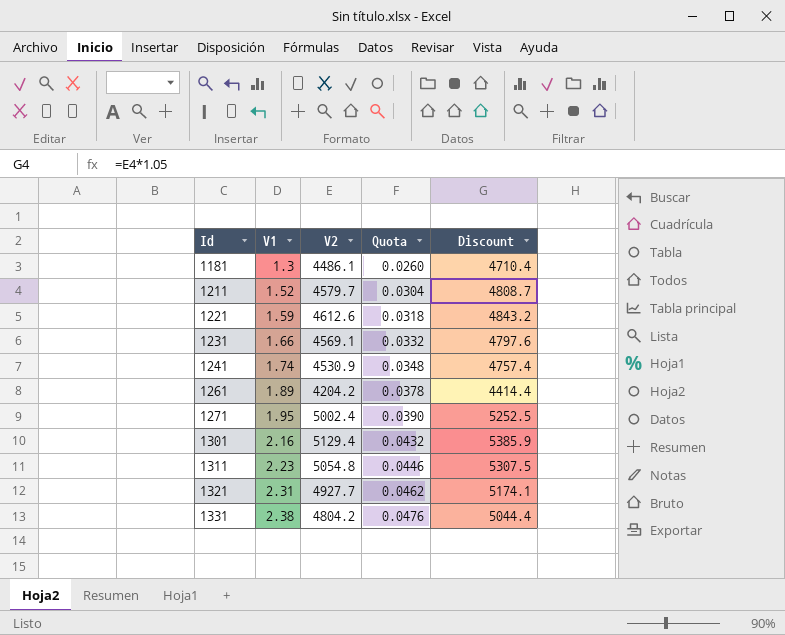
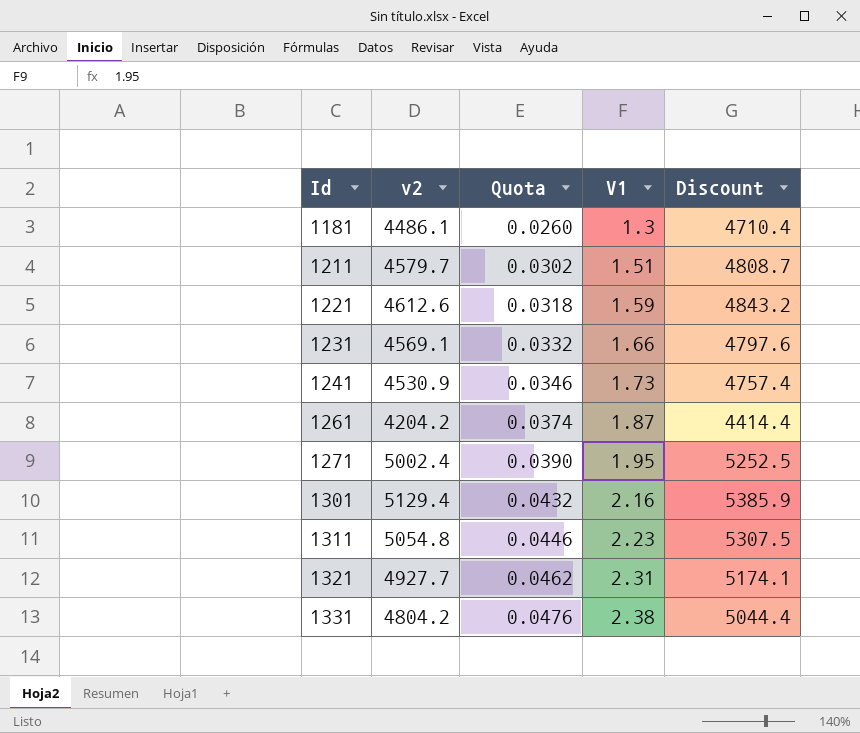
column name: V2 -> v2
column V1 | position: 2 -> 4
1211 | Quota: 0.0304 -> 0.0302
1211 | V1: 1.52 -> 1.51
1241 | Quota: 0.0348 -> 0.0346
1241 | V1: 1.74 -> 1.73
1261 | Quota: 0.0378 -> 0.0374
1261 | V1: 1.89 -> 1.87

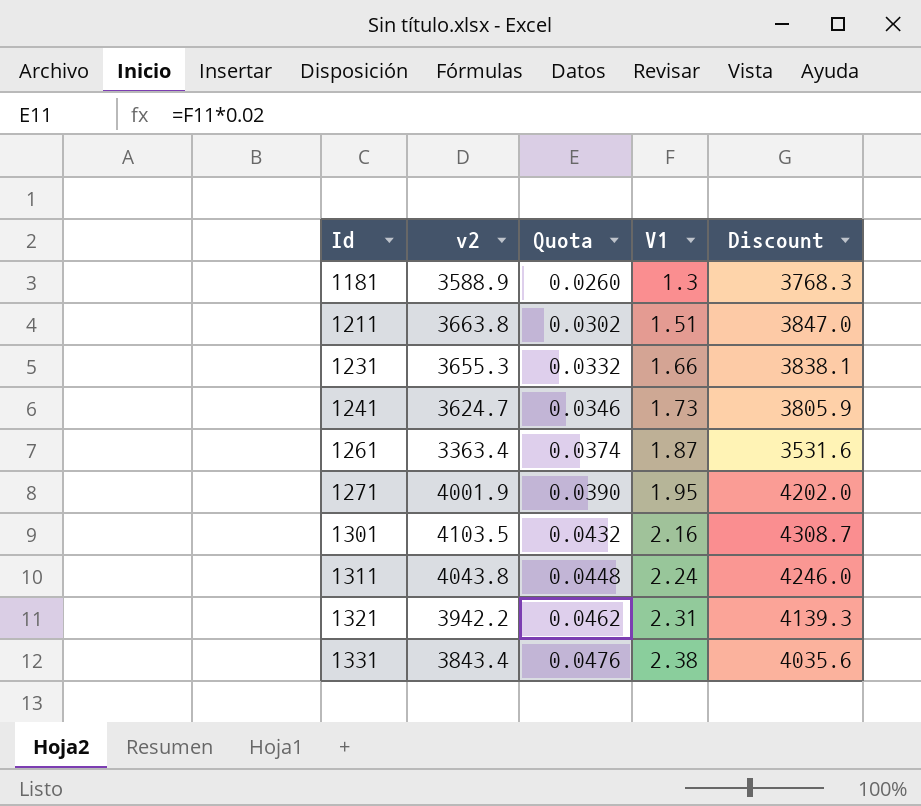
row 1221: 4612.6 | 0.0318 | 1.59 | 4843.2 -> none
1181 | v2: 4486.1 -> 3588.9
1181 | Discount: 4710.4 -> 3768.3
1211 | v2: 4579.7 -> 3663.8
1211 | Discount: 4808.7 -> 3847.0
1231 | v2: 4569.1 -> 3655.3
1231 | Discount: 4797.6 -> 3838.1
1241 | v2: 4530.9 -> 3624.7
1241 | Discount: 4757.4 -> 3805.9
1261 | v2: 4204.2 -> 3363.4
1261 | Discount: 4414.4 -> 3531.6
1271 | v2: 5002.4 -> 4001.9
1271 | Discount: 5252.5 -> 4202.0
1301 | v2: 5129.4 -> 4103.5
1301 | Discount: 5385.9 -> 4308.7
1311 | v2: 5054.8 -> 4043.8
1311 | Quota: 0.0446 -> 0.0448
1311 | V1: 2.23 -> 2.24
1311 | Discount: 5307.5 -> 4246.0
1321 | v2: 4927.7 -> 3942.2
1321 | Discount: 5174.1 -> 4139.3
1331 | v2: 4804.2 -> 3843.4
1331 | Discount: 5044.4 -> 4035.6

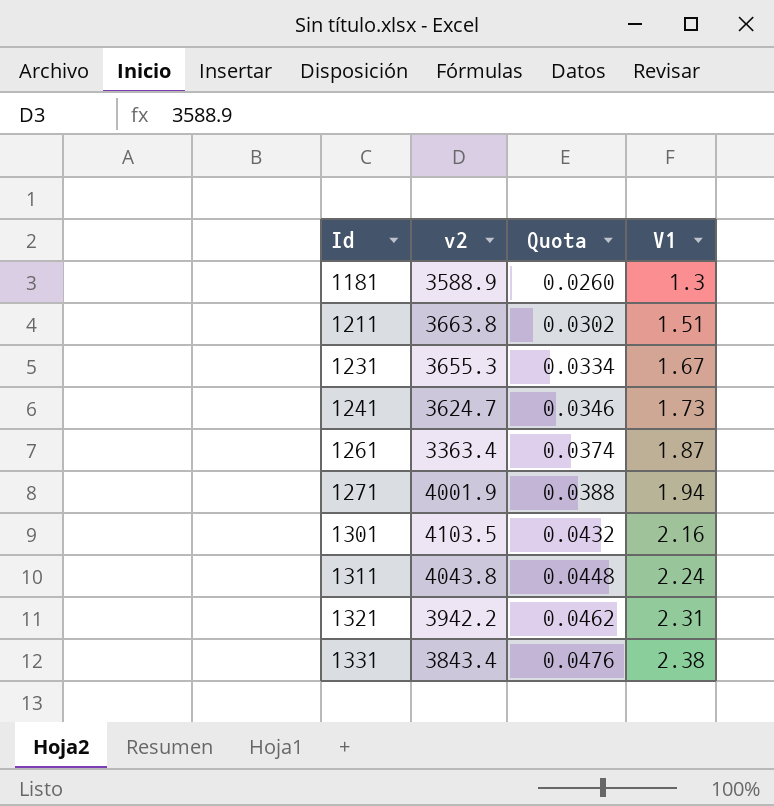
column Discount | formula: [v2] * 1.05 -> none
1231 | Quota: 0.0332 -> 0.0334
1231 | V1: 1.66 -> 1.67
1271 | Quota: 0.0390 -> 0.0388
1271 | V1: 1.95 -> 1.94

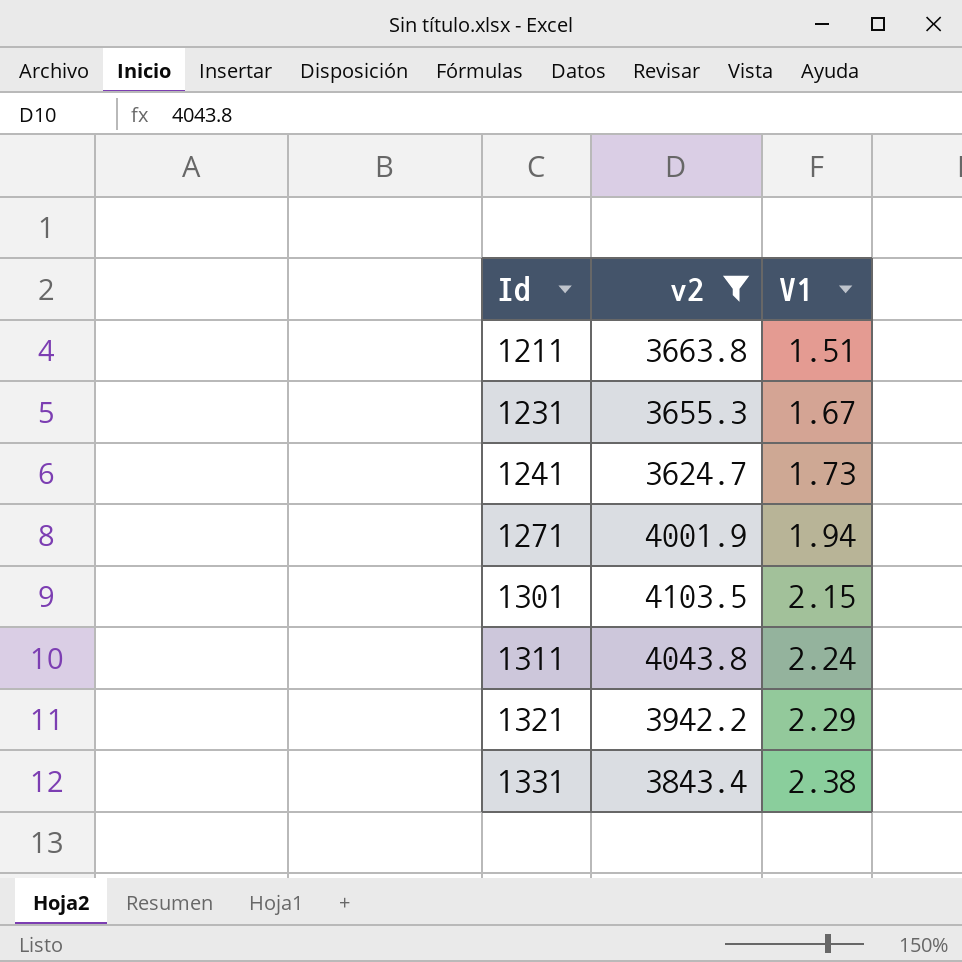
filter: none -> v2 >= 3624.7
column Quota | formula: [V1] * 0.02 -> none
1301 | V1: 2.16 -> 2.15
1321 | V1: 2.31 -> 2.29

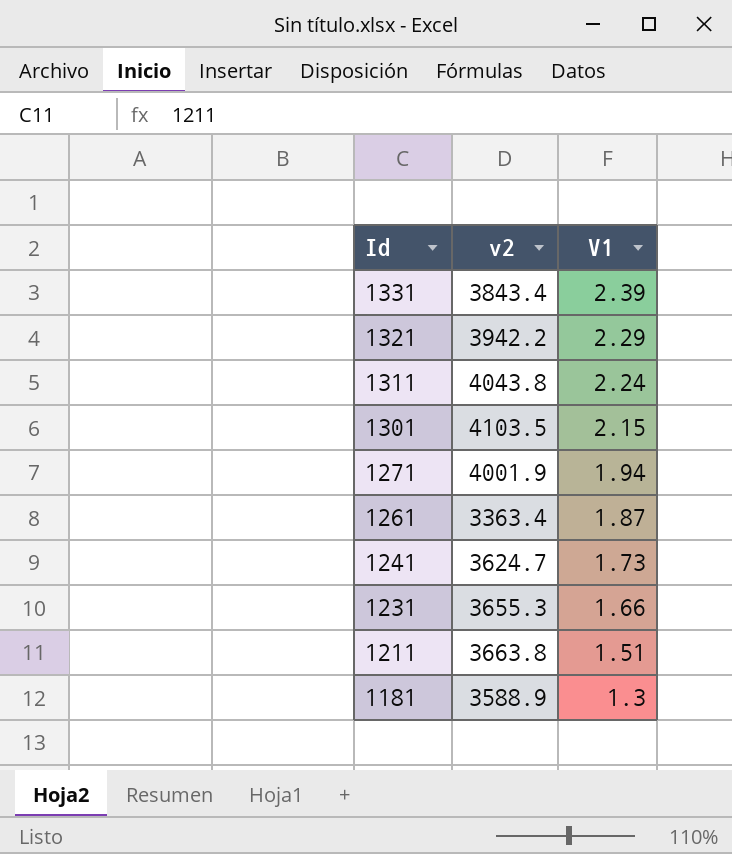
filter: v2 >= 3624.7 -> none
row order: Id ascending -> Id descending
1331 | V1: 2.38 -> 2.39
1231 | V1: 1.67 -> 1.66

